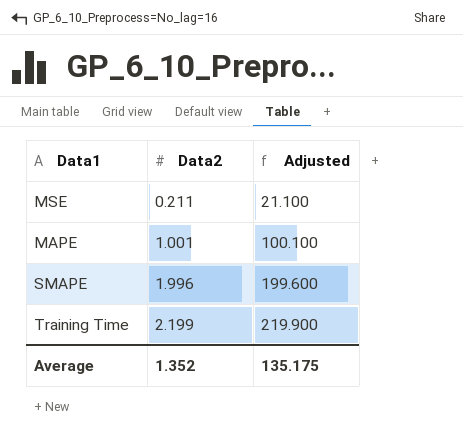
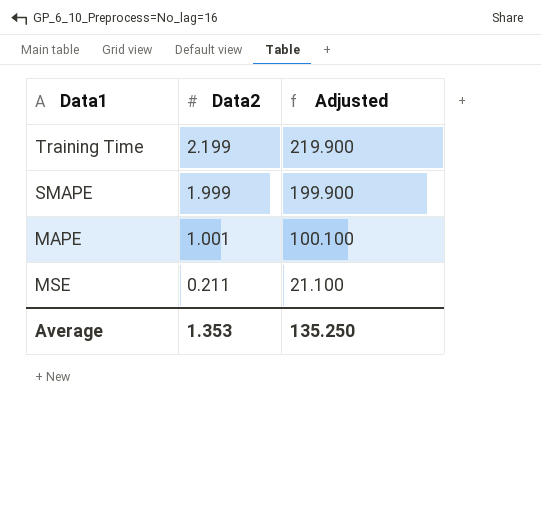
row order: Data2 ascending -> Data2 descending
SMAPE | Data2: 1.996 -> 1.999
SMAPE | Adjusted: 199.600 -> 199.900
Average | Data2: 1.352 -> 1.353
Average | Adjusted: 135.175 -> 135.250

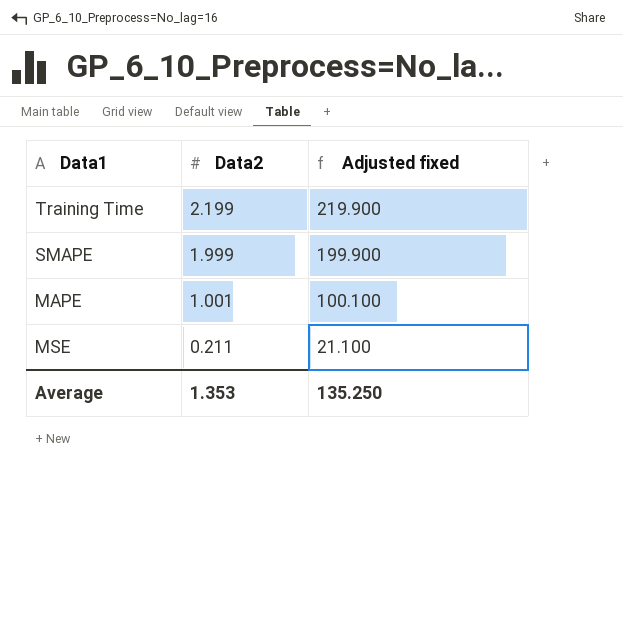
column name: Adjusted -> Adjusted fixed

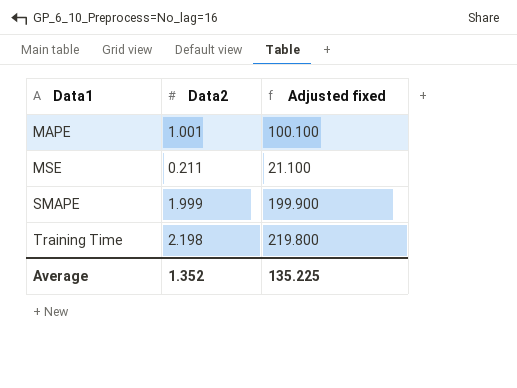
row order: Data2 descending -> Data1 ascending
Training Time | Data2: 2.199 -> 2.198
Training Time | Adjusted fixed: 219.900 -> 219.800
Average | Data2: 1.353 -> 1.352
Average | Adjusted fixed: 135.250 -> 135.225

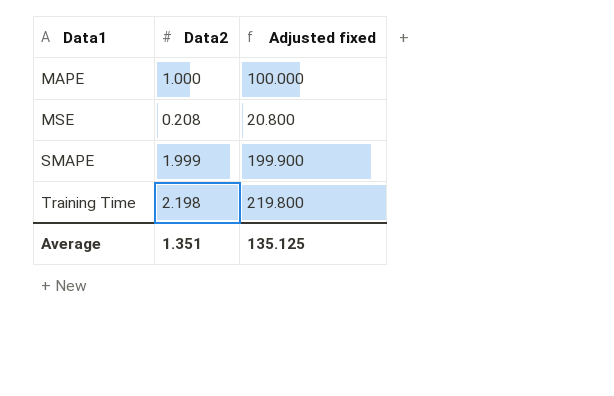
MAPE | Data2: 1.001 -> 1.000
MAPE | Adjusted fixed: 100.100 -> 100.000
MSE | Data2: 0.211 -> 0.208
MSE | Adjusted fixed: 21.100 -> 20.800
Average | Data2: 1.352 -> 1.351
Average | Adjusted fixed: 135.225 -> 135.125

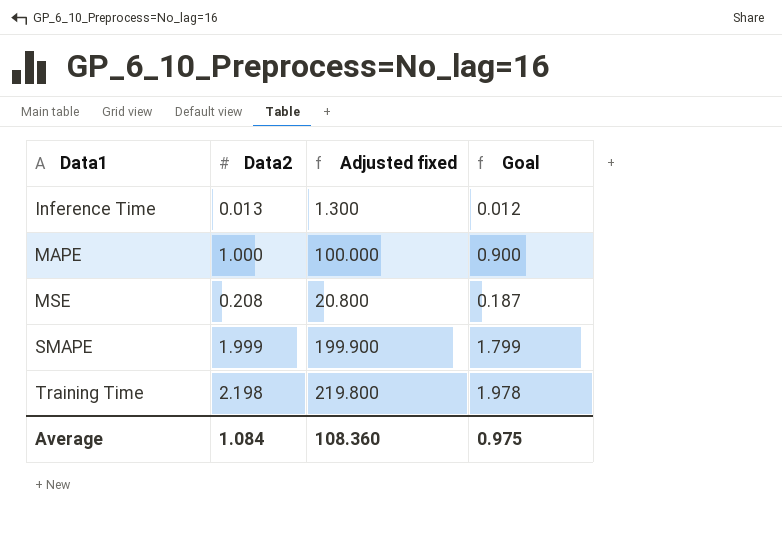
column Goal | formula: none -> [Data2] * 0.9
row Inference Time: none -> 0.013 | 1.300 | 0.012
Average | Data2: 1.351 -> 1.084
Average | Adjusted fixed: 135.125 -> 108.360

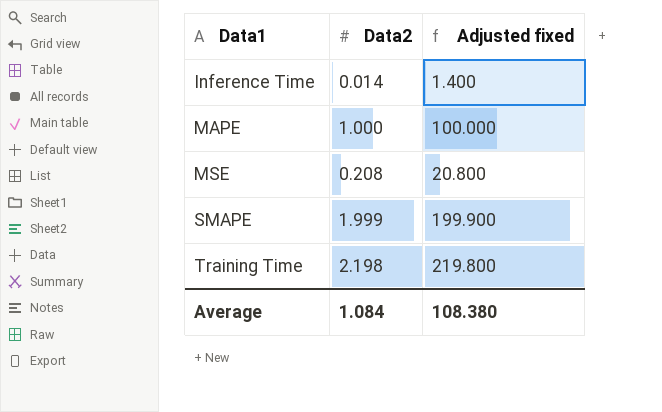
column Goal | formula: [Data2] * 0.9 -> none
Inference Time | Data2: 0.013 -> 0.014
Inference Time | Adjusted fixed: 1.300 -> 1.400
Average | Adjusted fixed: 108.360 -> 108.380

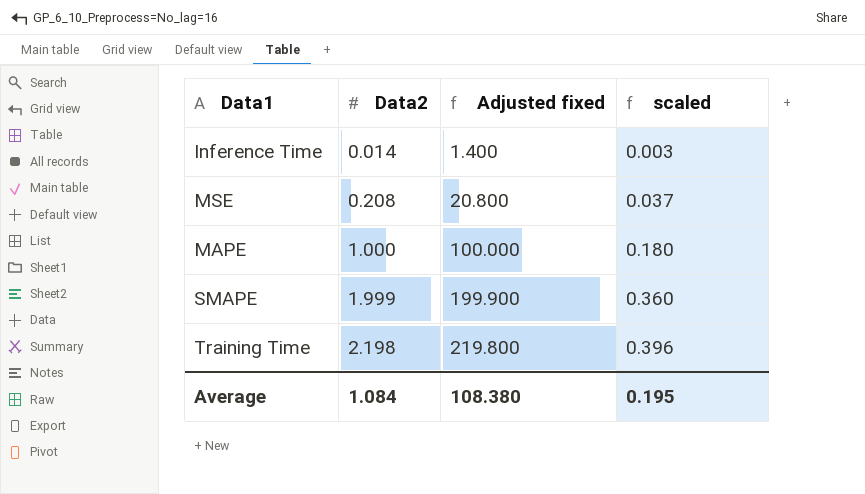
row order: Data1 ascending -> Data2 ascending
column scaled | formula: none -> [Data2] * 0.18

